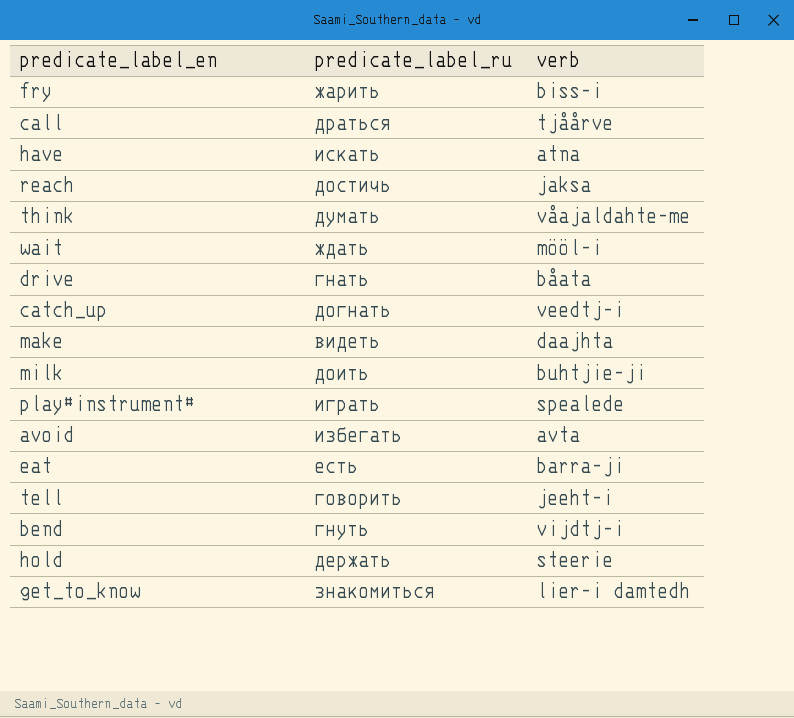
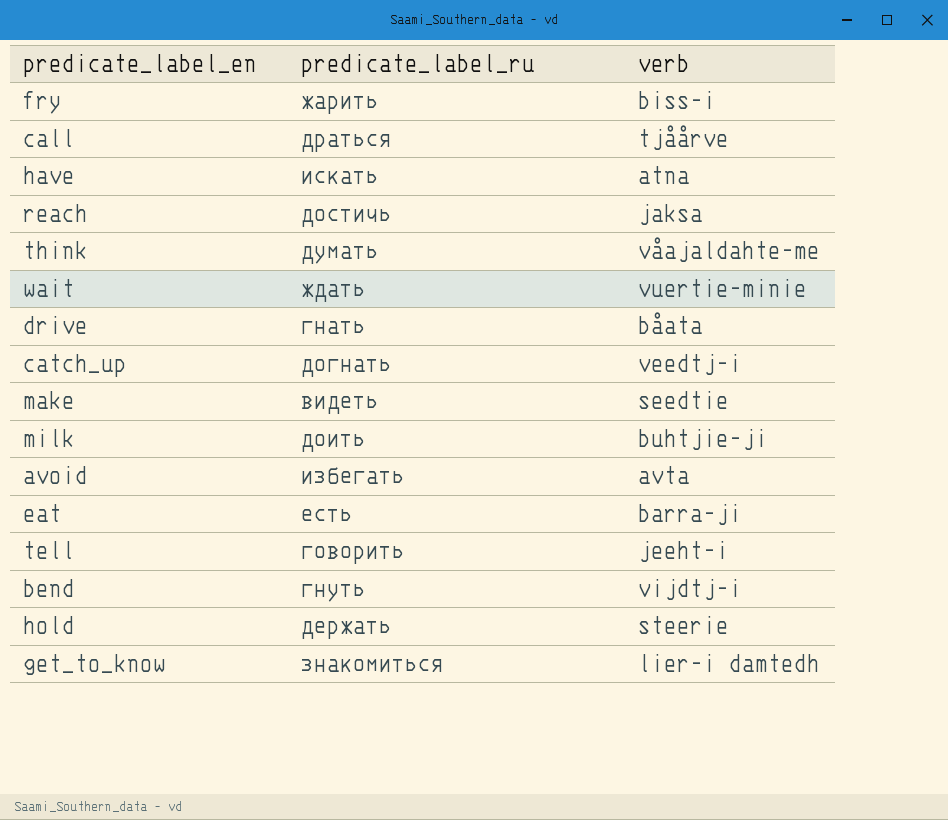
row play#instrument#: играть | spealede -> none
wait | verb: mööl-i -> vuertie-minie
make | verb: daajhta -> seedtie

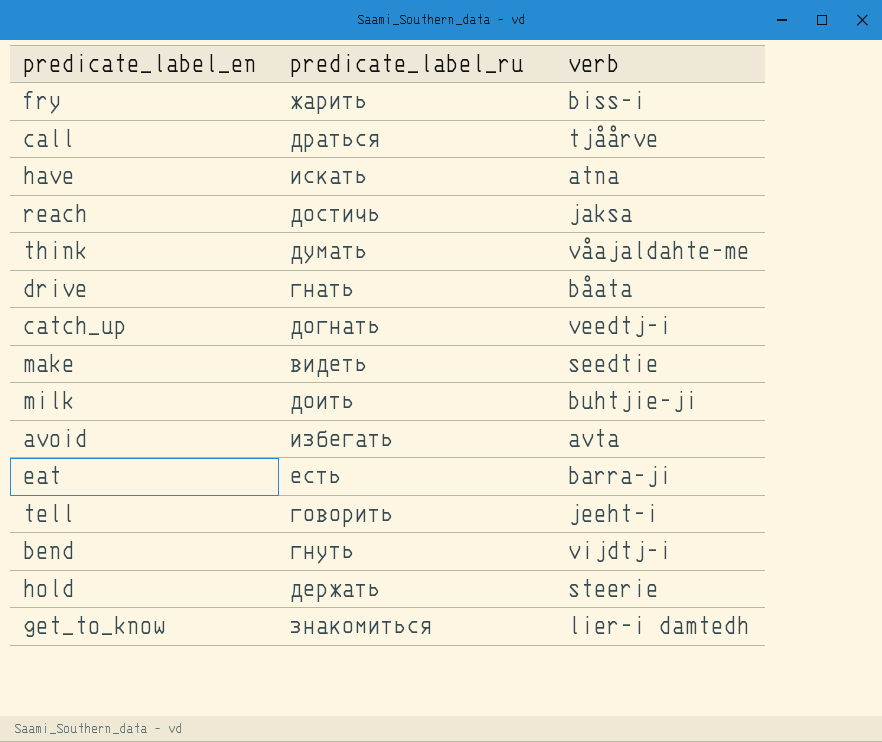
row wait: ждать | vuertie-minie -> none

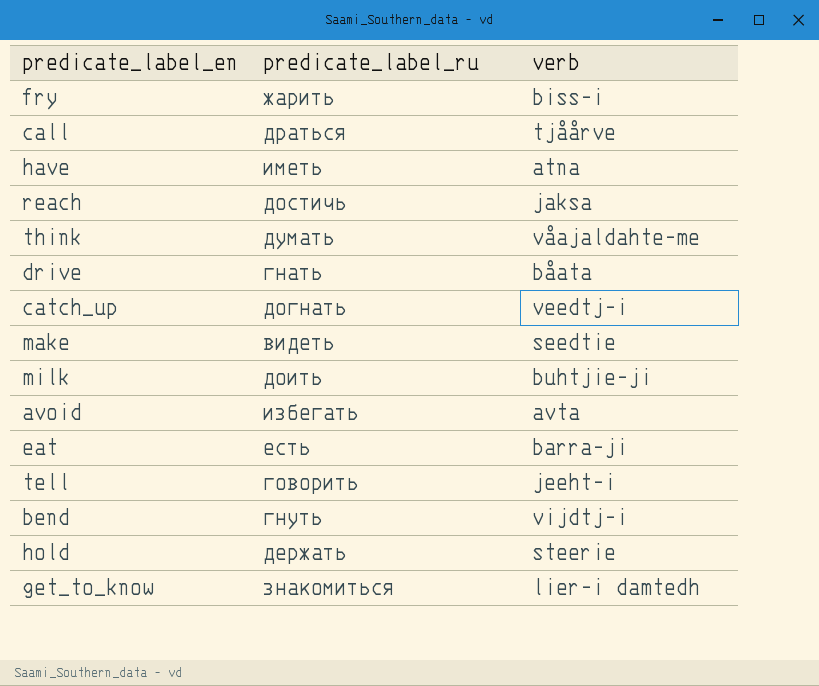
have | predicate_label_ru: искать -> иметь

